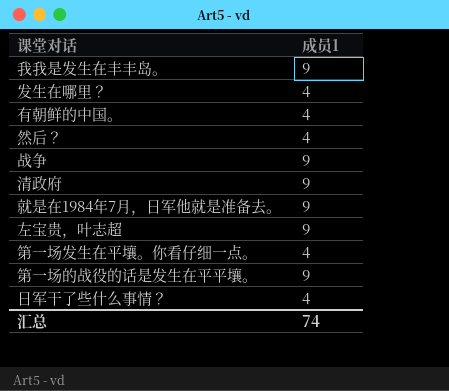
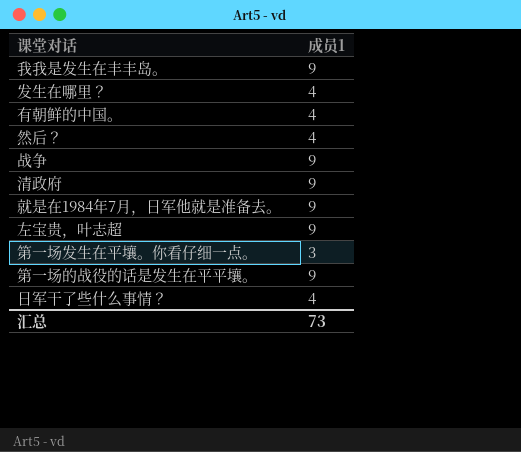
第一场发生在平壤。你看仔细一点。 | 成员1: 4 -> 3
汇总 | 成员1: 74 -> 73

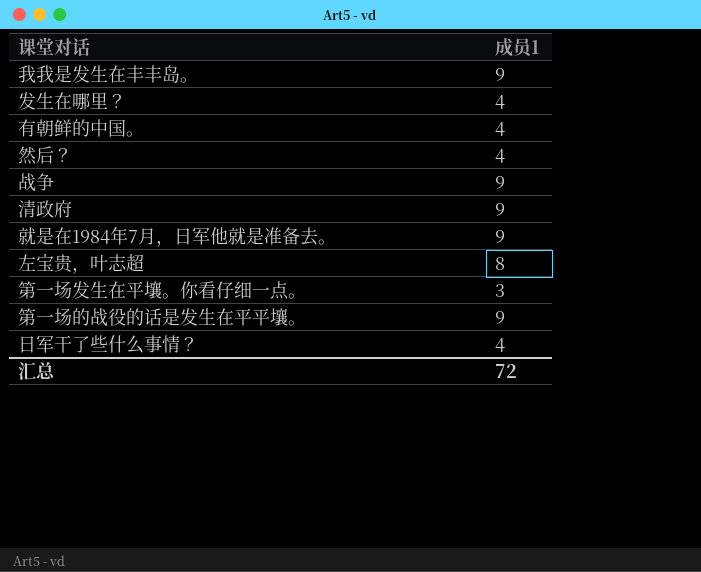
左宝贵，叶志超 | 成员1: 9 -> 8
汇总 | 成员1: 73 -> 72

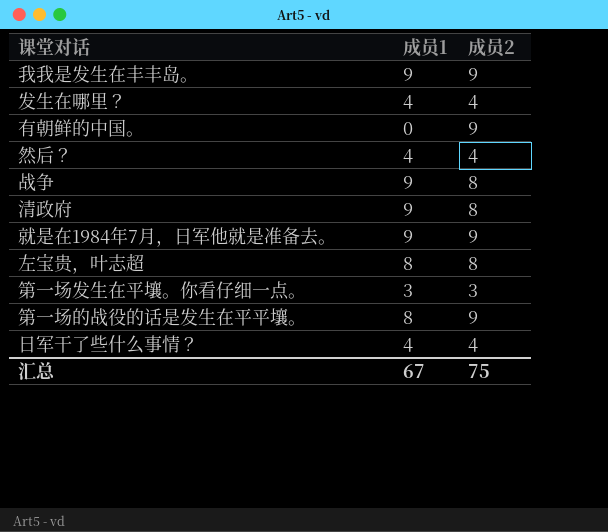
column 成员2 | position: none -> 3
有朝鲜的中国。 | 成员1: 4 -> 0
第一场的战役的话是发生在平平壤。 | 成员1: 9 -> 8
汇总 | 成员1: 72 -> 67

